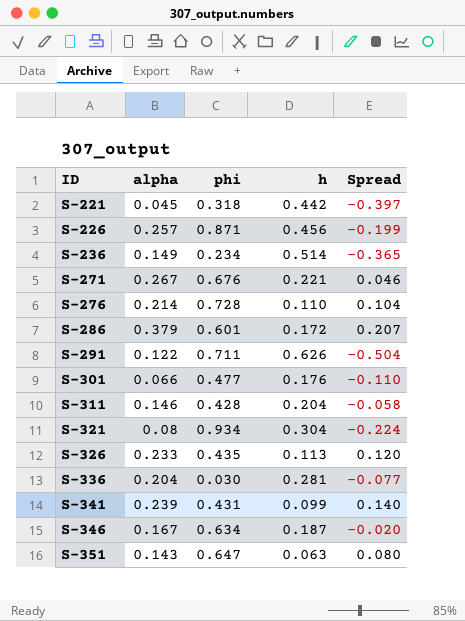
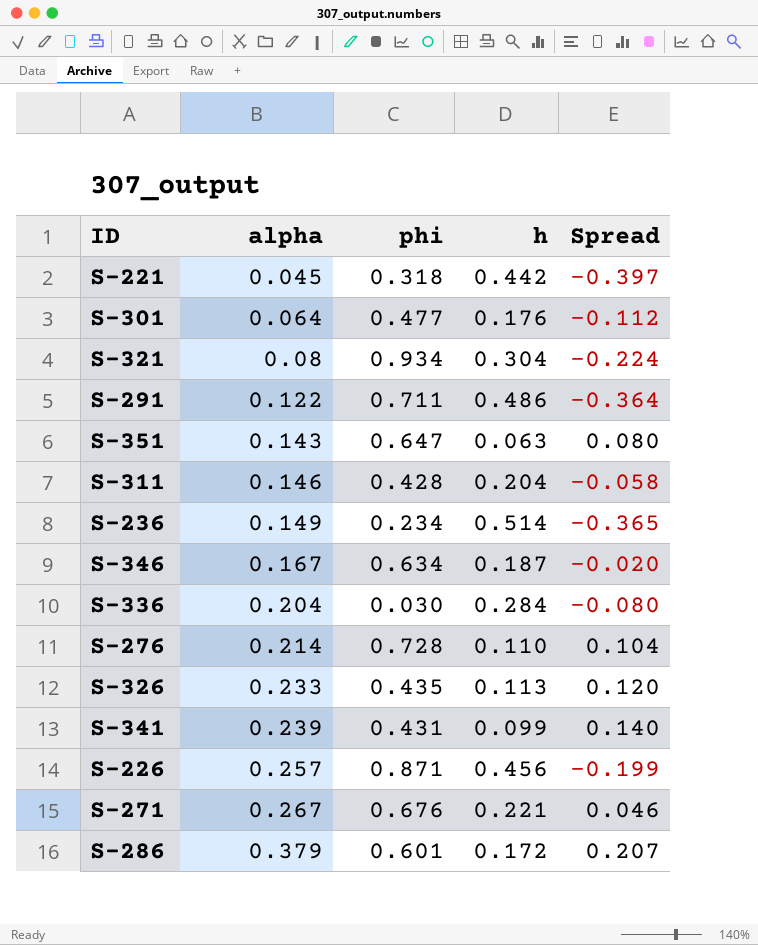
row order: ID ascending -> alpha ascending
S-301 | alpha: 0.066 -> 0.064
S-301 | Spread: -0.110 -> -0.112
S-291 | h: 0.626 -> 0.486
S-291 | Spread: -0.504 -> -0.364
S-336 | h: 0.281 -> 0.284
S-336 | Spread: -0.077 -> -0.080

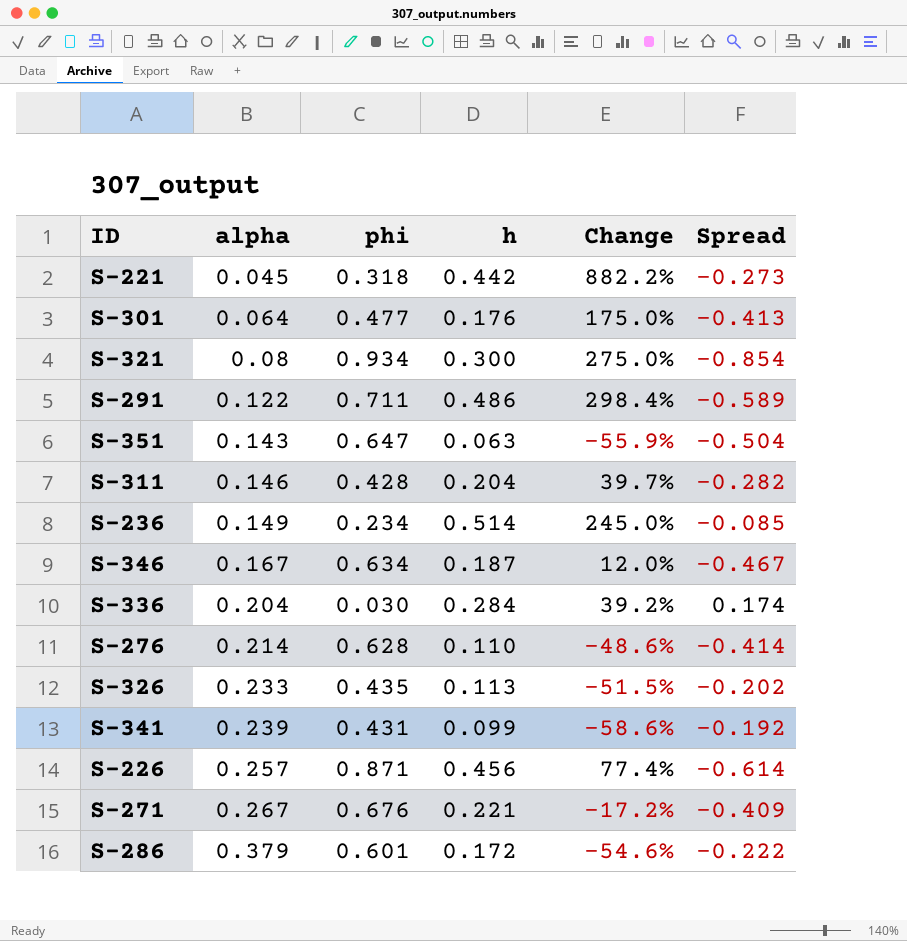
column Change | formula: none -> ([h] - [alpha]) / [alpha]
column Spread | formula: [alpha] - [h] -> [alpha] - [phi]
S-321 | h: 0.304 -> 0.300
S-276 | phi: 0.728 -> 0.628

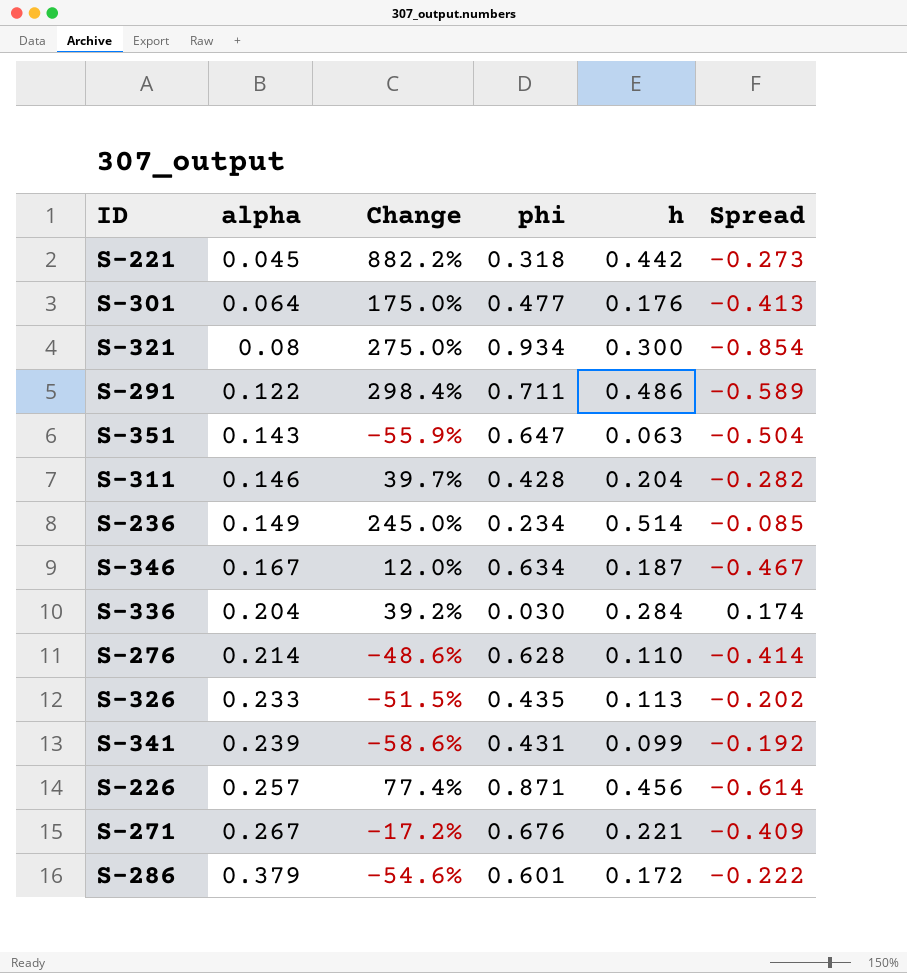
column Change | position: 5 -> 3

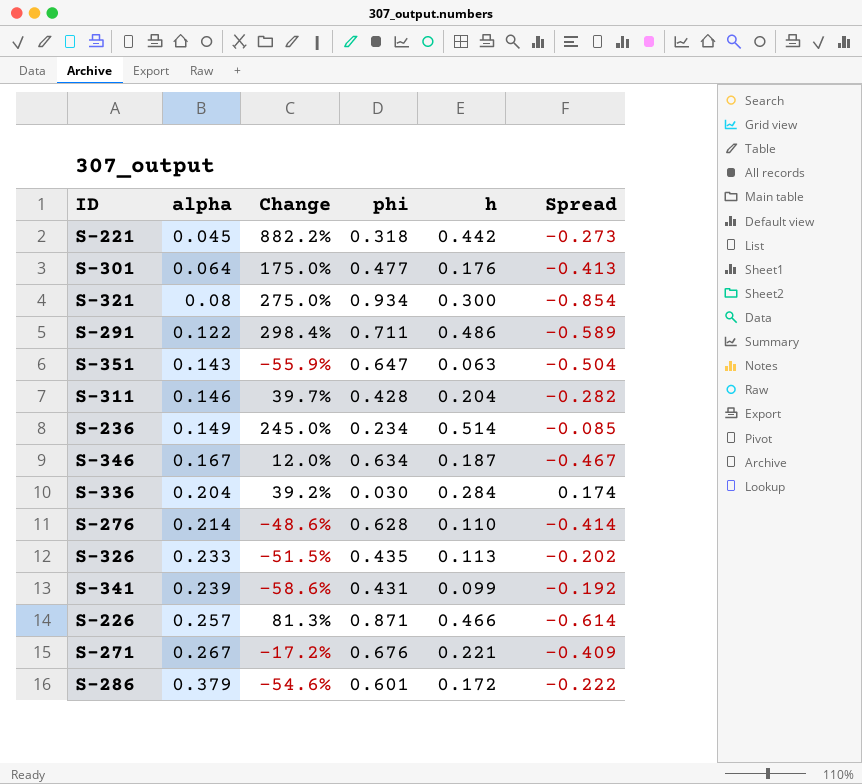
S-226 | Change: 77.4% -> 81.3%
S-226 | h: 0.456 -> 0.466

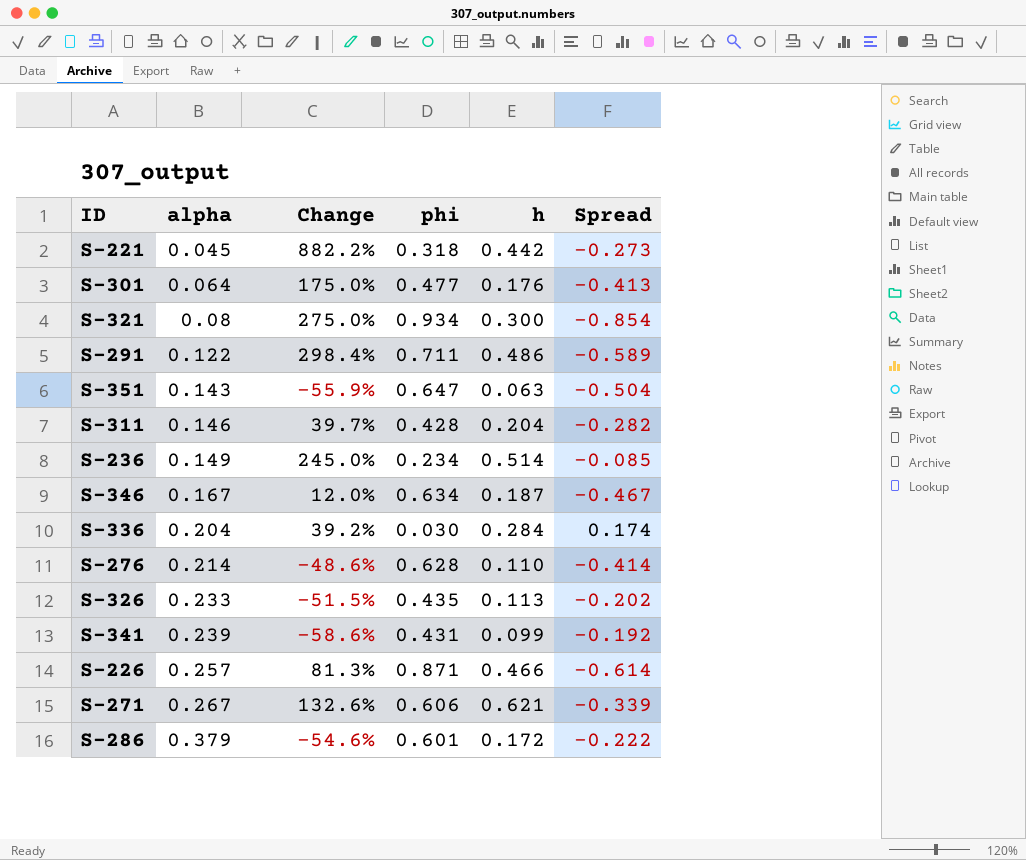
S-271 | Change: -17.2% -> 132.6%
S-271 | phi: 0.676 -> 0.606
S-271 | h: 0.221 -> 0.621
S-271 | Spread: -0.409 -> -0.339

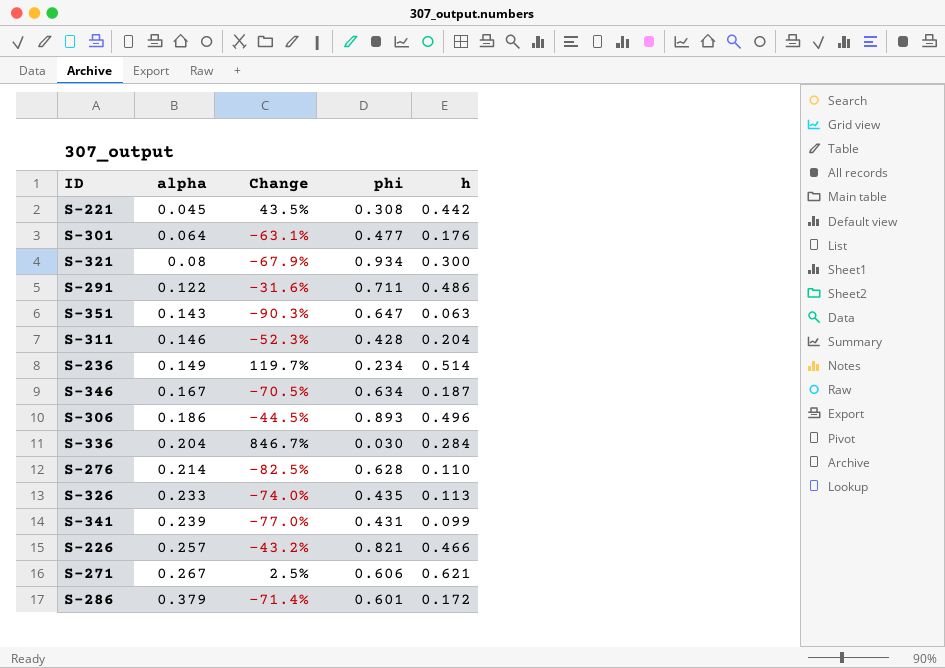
column Spread | formula: [alpha] - [phi] -> none
column Change | formula: ([h] - [alpha]) / [alpha] -> ([h] - [phi]) / [phi]
S-221 | phi: 0.318 -> 0.308
row S-306: none -> 0.186 | -44.5% | 0.893 | 0.496
S-226 | phi: 0.871 -> 0.821

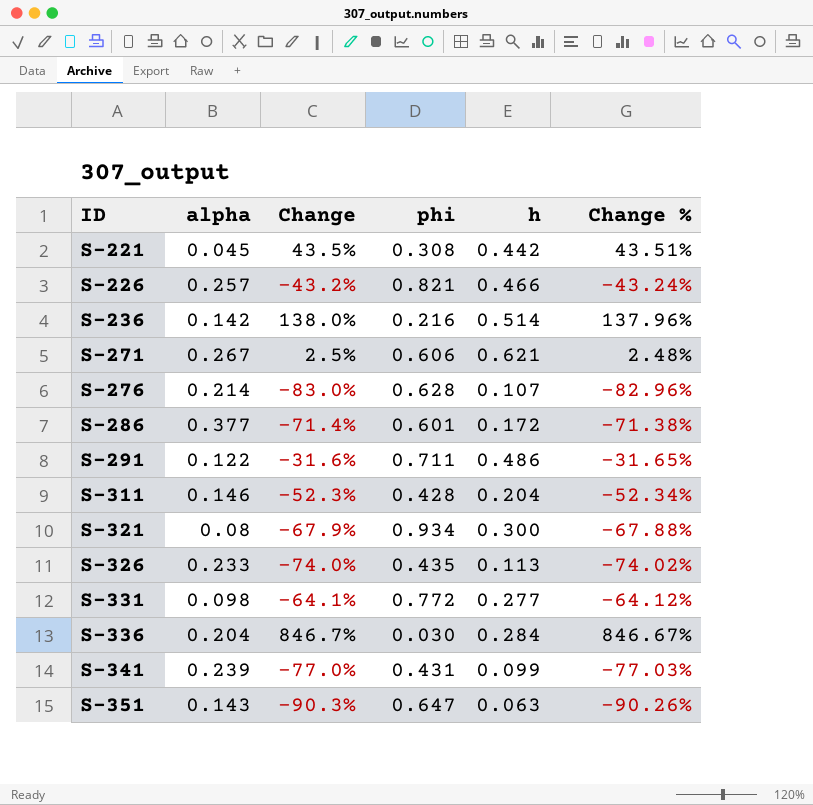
row order: alpha ascending -> ID ascending
column Change % | formula: none -> ([h] - [phi]) / [phi]
row S-301: 0.064 | -63.1% | 0.477 | 0.176 -> none
row S-346: 0.167 | -70.5% | 0.634 | 0.187 -> none
row S-306: 0.186 | -44.5% | 0.893 | 0.496 -> none
S-236 | alpha: 0.149 -> 0.142
S-236 | Change: 119.7% -> 138.0%
S-236 | phi: 0.234 -> 0.216
S-276 | Change: -82.5% -> -83.0%
S-276 | h: 0.110 -> 0.107
S-286 | alpha: 0.379 -> 0.377
row S-331: none -> 0.098 | -64.1% | 0.772 | 0.277 | -64.12%

